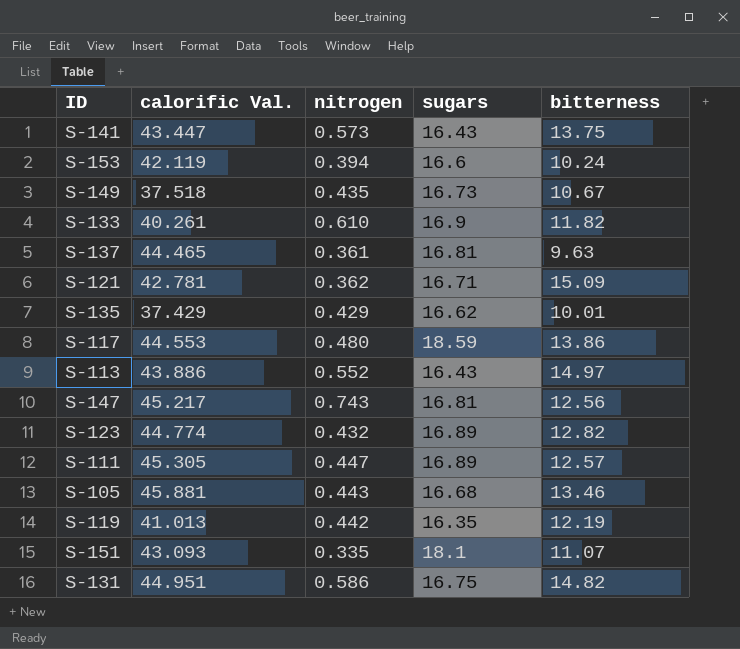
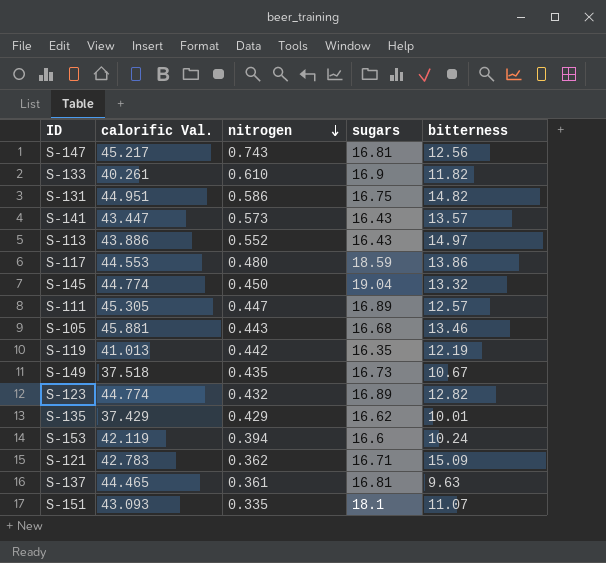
row order: none -> nitrogen descending
S-141 | bitterness: 13.75 -> 13.57
row S-145: none -> 44.774 | 0.450 | 19.04 | 13.32
S-121 | calorific Val.: 42.781 -> 42.783

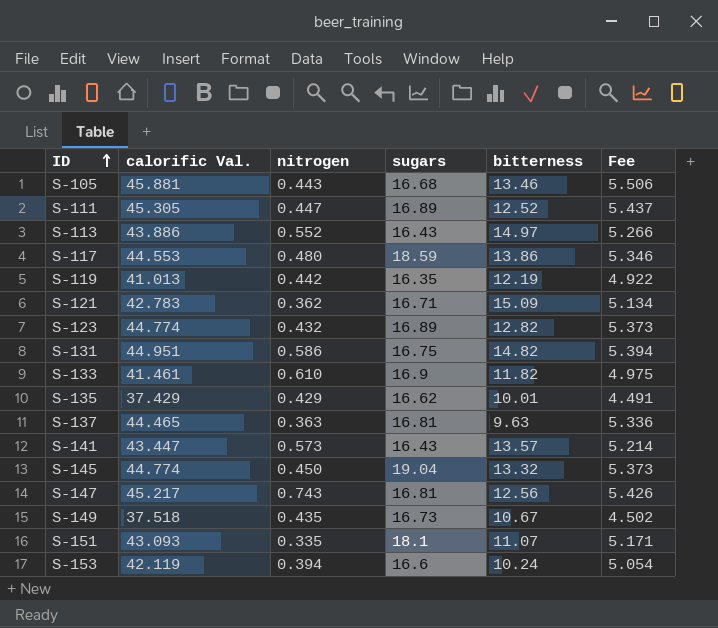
row order: nitrogen descending -> ID ascending
column Fee | formula: none -> [calorific Val.] * 0.12
S-111 | bitterness: 12.57 -> 12.52
S-133 | calorific Val.: 40.261 -> 41.461
S-137 | nitrogen: 0.361 -> 0.363

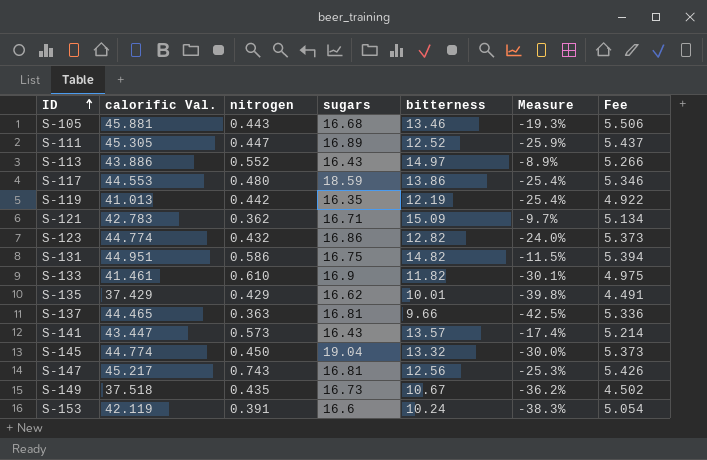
column Measure | formula: none -> ([bitterness] - [sugars]) / [sugars]
row S-151: 43.093 | 0.335 | 18.1 | 11.07 | 5.171 -> none
S-123 | sugars: 16.89 -> 16.86
S-137 | bitterness: 9.63 -> 9.66
S-153 | nitrogen: 0.394 -> 0.391

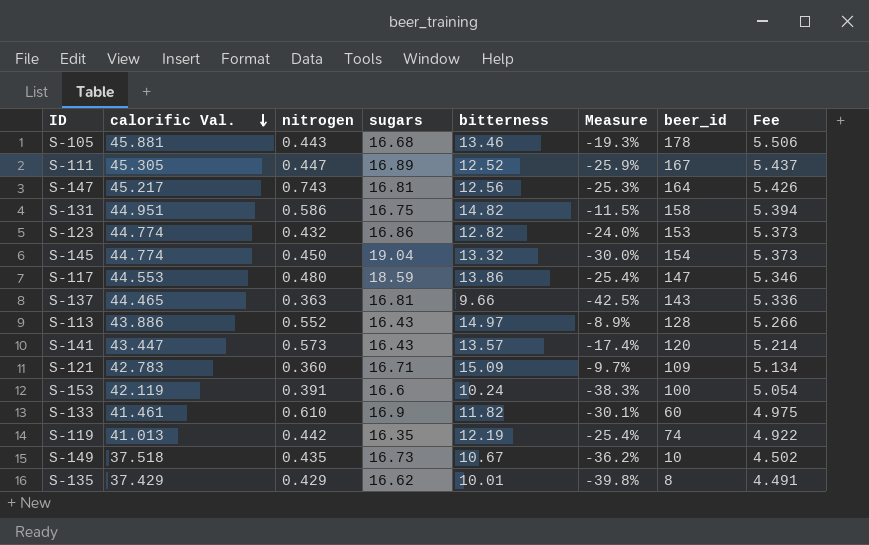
row order: ID ascending -> calorific Val. descending
column beer_id | position: none -> 7
S-121 | nitrogen: 0.362 -> 0.360

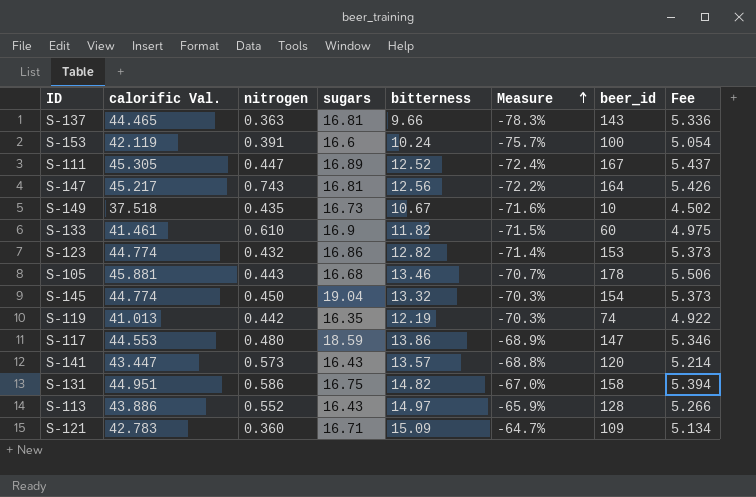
row order: calorific Val. descending -> Measure ascending
column Measure | formula: ([bitterness] - [sugars]) / [sugars] -> ([bitterness] - [calorific Val.]) / [calorific Val.]
row S-135: 37.429 | 0.429 | 16.62 | 10.01 | -39.8% | 8 | 4.491 -> none

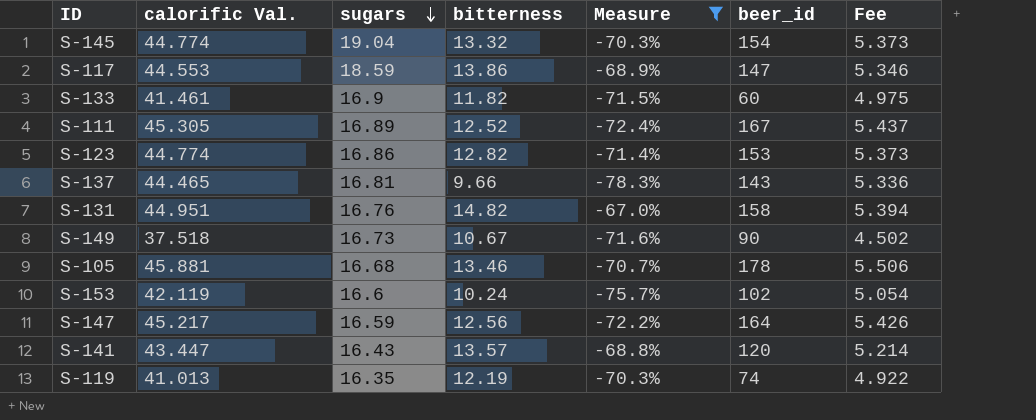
filter: none -> Measure <= -67.0%
row order: Measure ascending -> sugars descending
column nitrogen | position: 3 -> none
S-131 | sugars: 16.75 -> 16.76
S-149 | beer_id: 10 -> 90
S-153 | beer_id: 100 -> 102
S-147 | sugars: 16.81 -> 16.59

